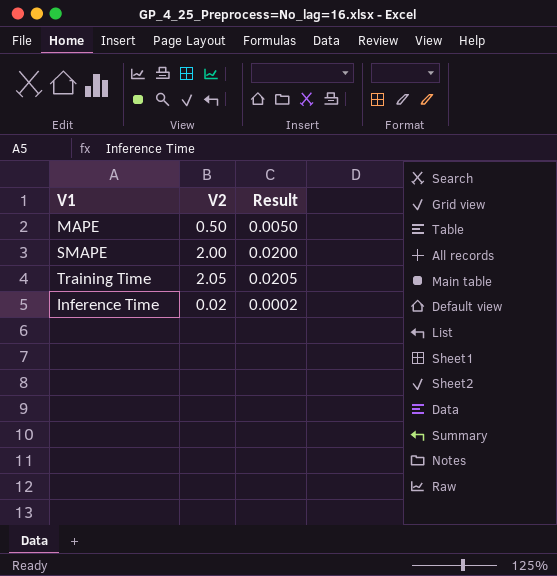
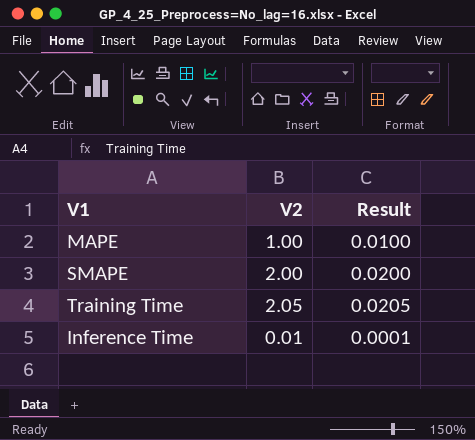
MAPE | V2: 0.50 -> 1.00
MAPE | Result: 0.0050 -> 0.0100
Inference Time | V2: 0.02 -> 0.01
Inference Time | Result: 0.0002 -> 0.0001

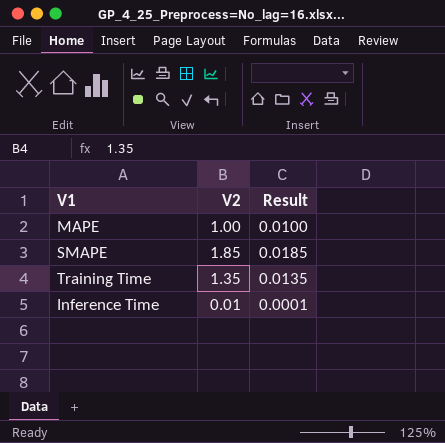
SMAPE | V2: 2.00 -> 1.85
SMAPE | Result: 0.0200 -> 0.0185
Training Time | V2: 2.05 -> 1.35
Training Time | Result: 0.0205 -> 0.0135

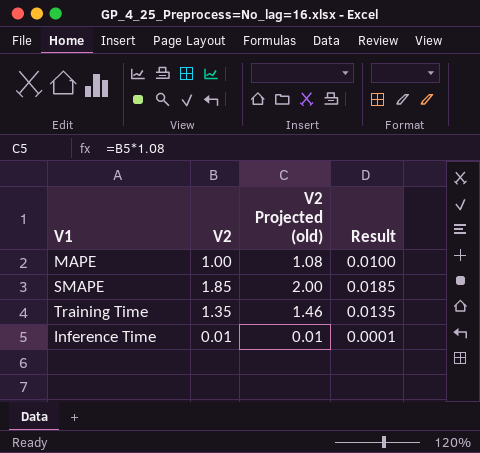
column V2 Projected (old) | formula: none -> [V2] * 1.08

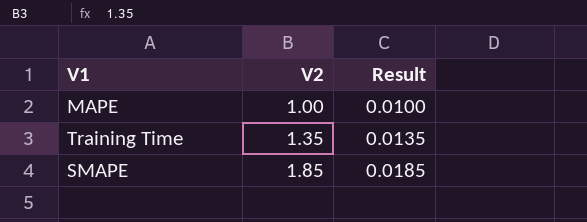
row order: none -> V2 ascending
column V2 Projected (old) | formula: [V2] * 1.08 -> none
row Inference Time: 0.01 | 0.01 | 0.0001 -> none

